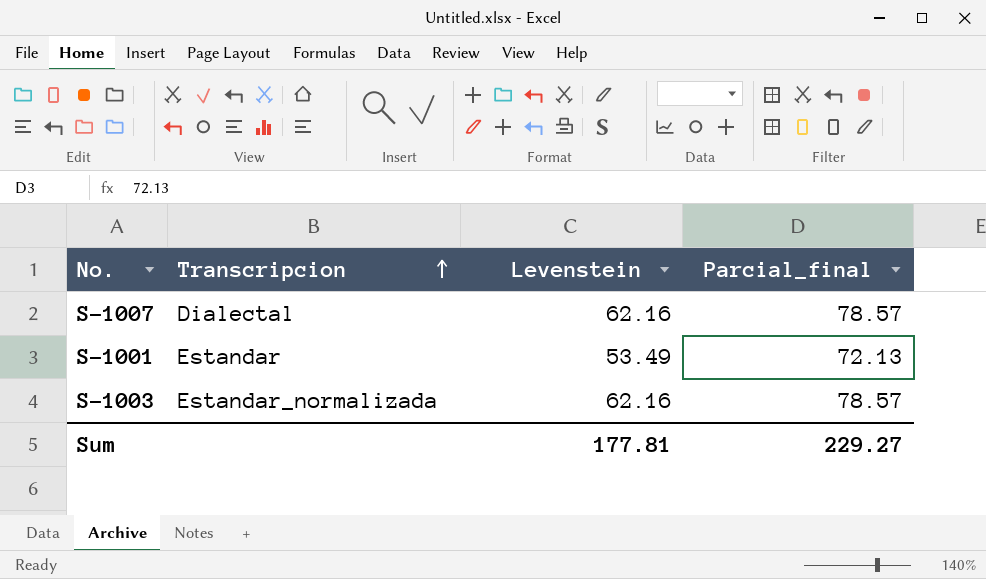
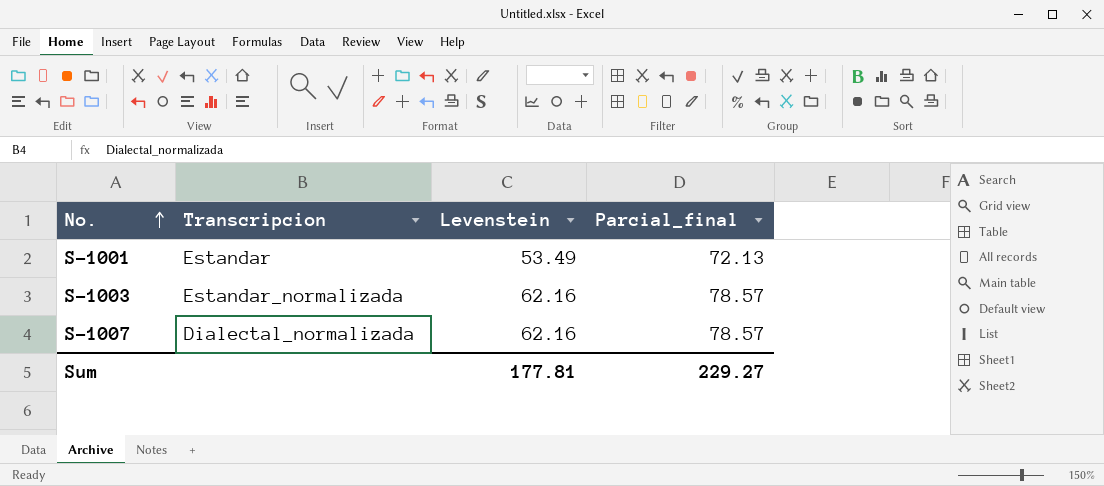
row order: Transcripcion ascending -> No. ascending
S-1007 | Transcripcion: Dialectal -> Dialectal_normalizada

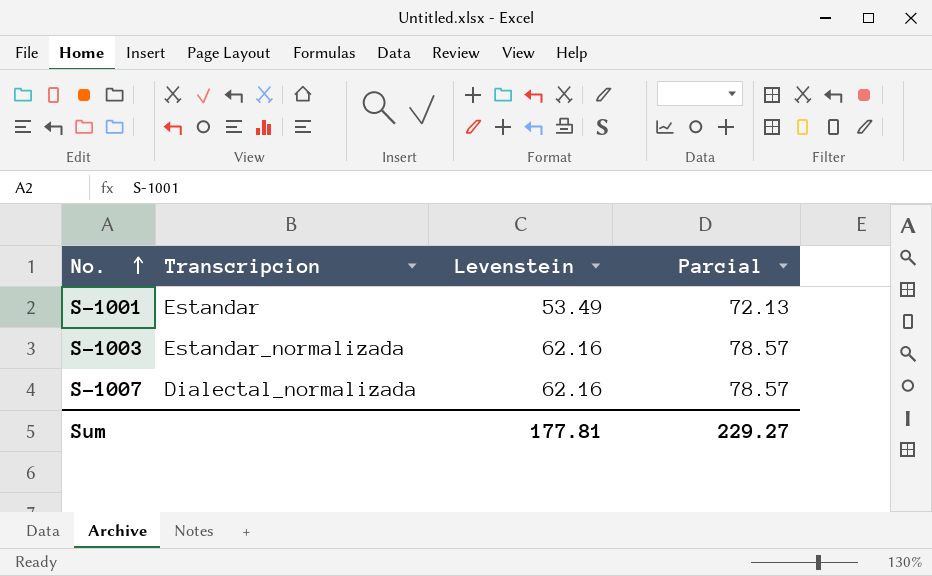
column name: Parcial_final -> Parcial

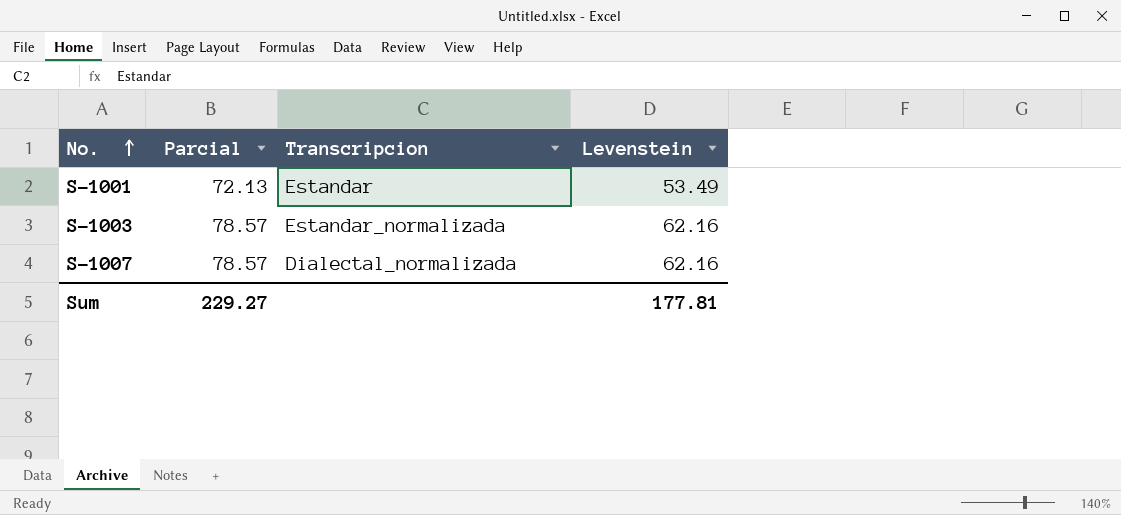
column Parcial | position: 4 -> 2

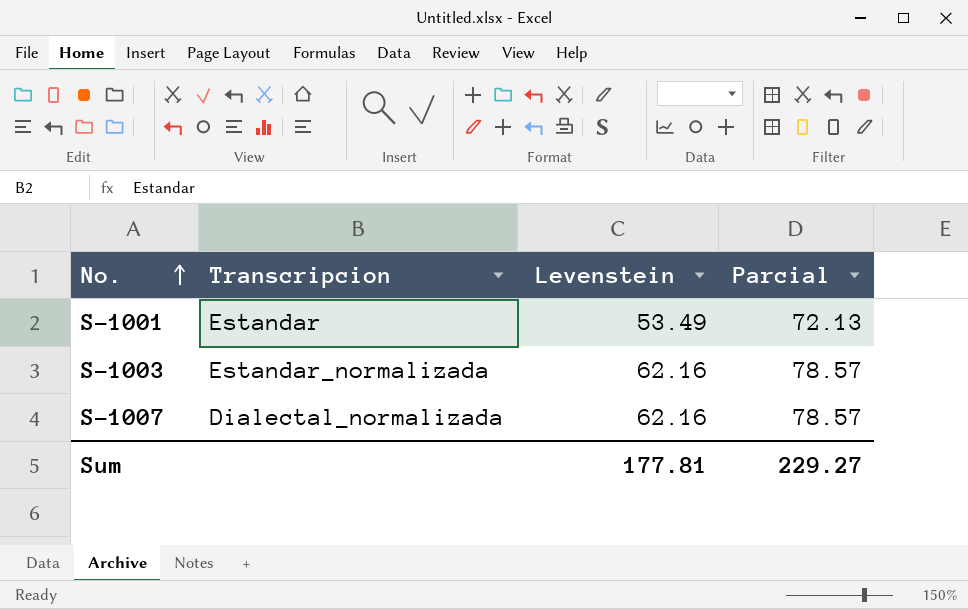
column Parcial | position: 2 -> 4

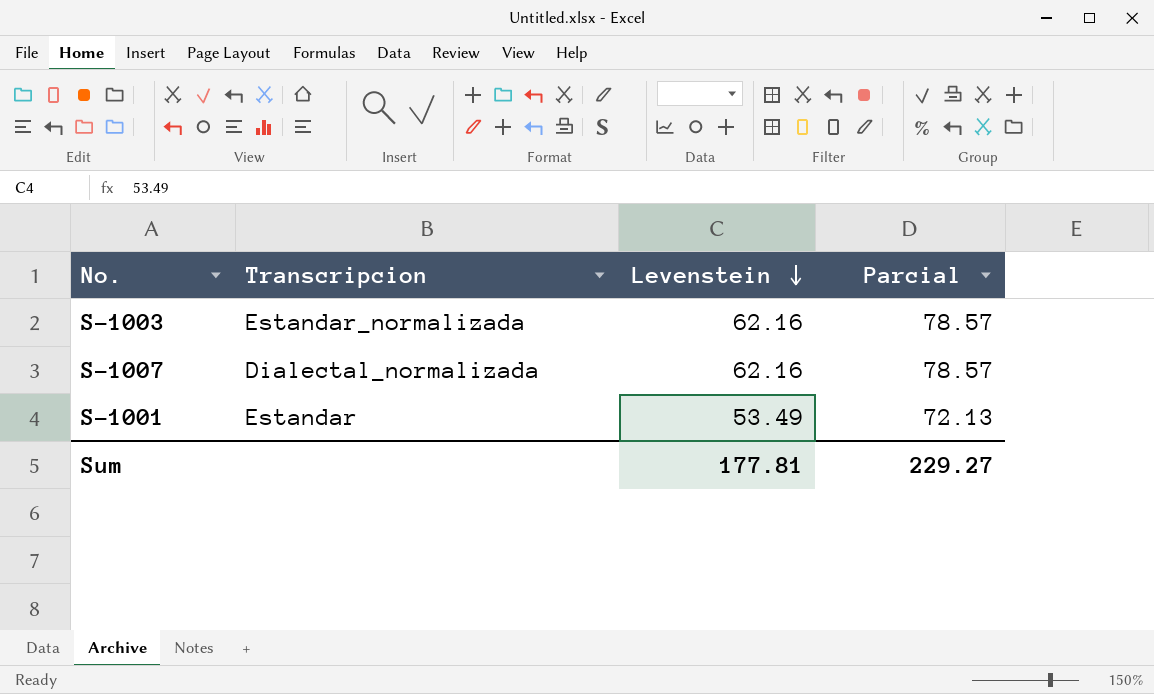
row order: No. ascending -> Levenstein descending

